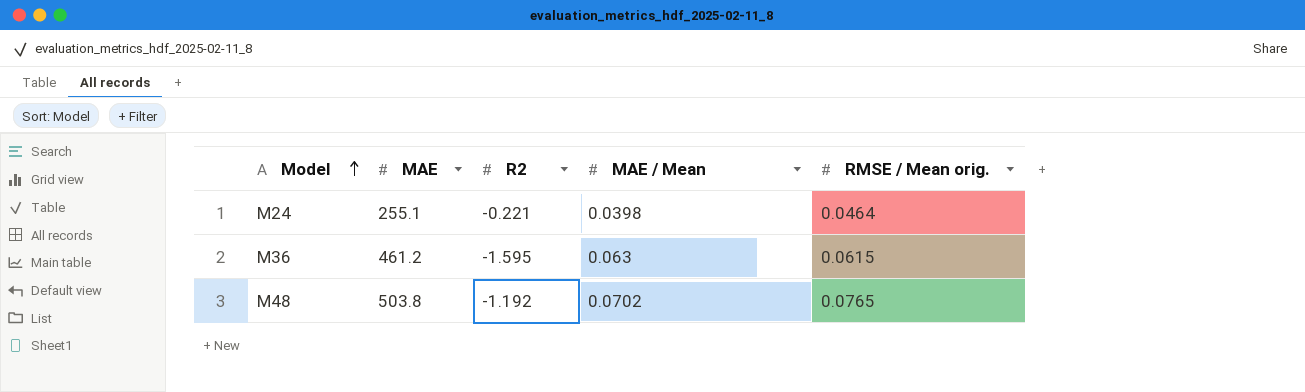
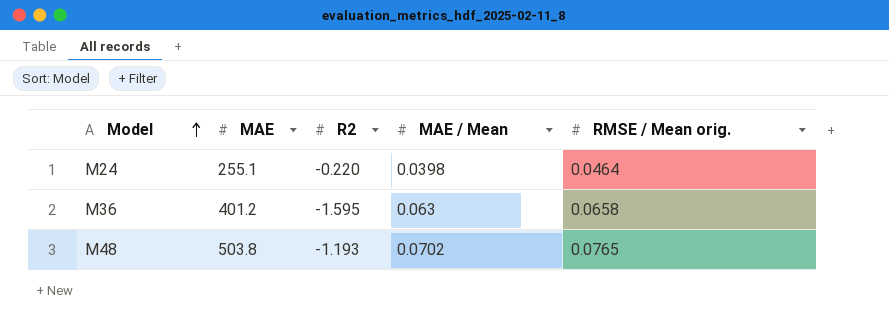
M24 | R2: -0.221 -> -0.220
M36 | MAE: 461.2 -> 401.2
M36 | RMSE / Mean orig.: 0.0615 -> 0.0658
M48 | R2: -1.192 -> -1.193

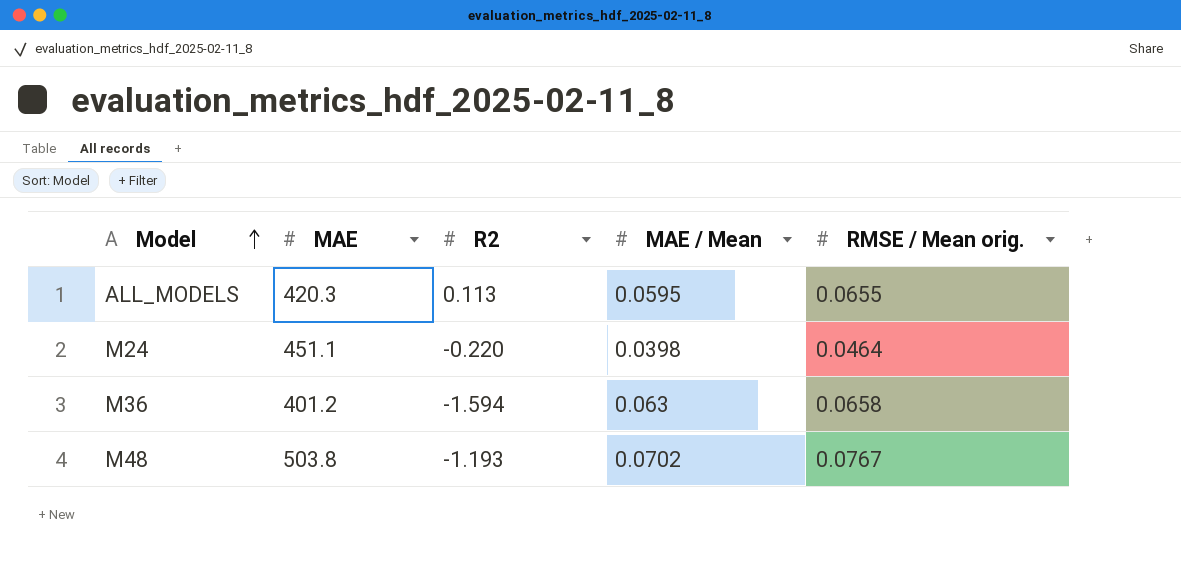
row ALL_MODELS: none -> 420.3 | 0.113 | 0.0595 | 0.0655
M24 | MAE: 255.1 -> 451.1
M36 | R2: -1.595 -> -1.594
M48 | RMSE / Mean orig.: 0.0765 -> 0.0767

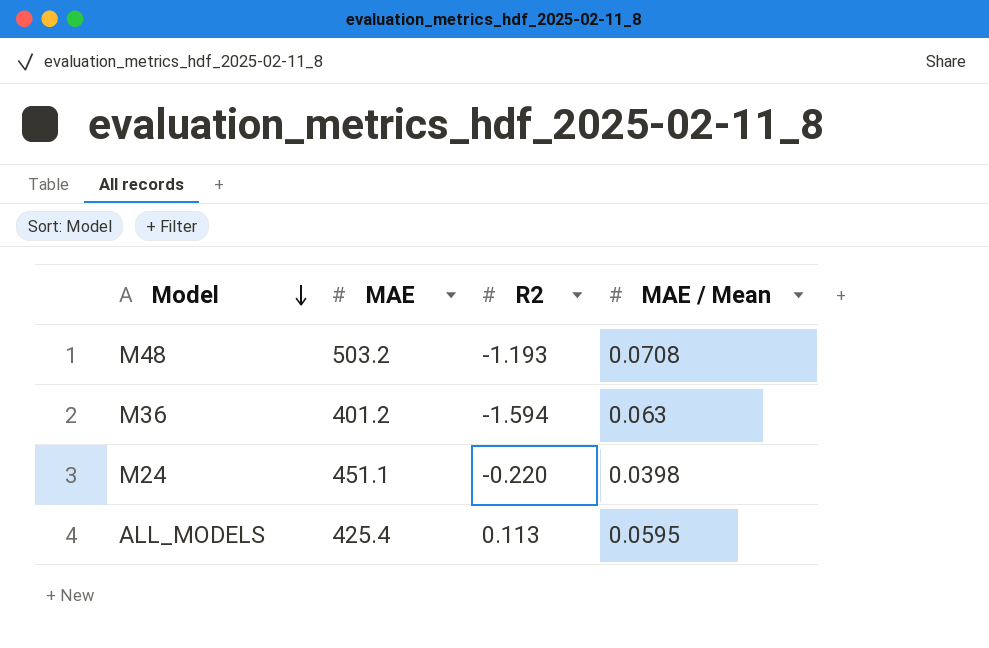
row order: Model ascending -> Model descending
column RMSE / Mean orig. | position: 5 -> none
M48 | MAE: 503.8 -> 503.2
M48 | MAE / Mean: 0.0702 -> 0.0708
ALL_MODELS | MAE: 420.3 -> 425.4

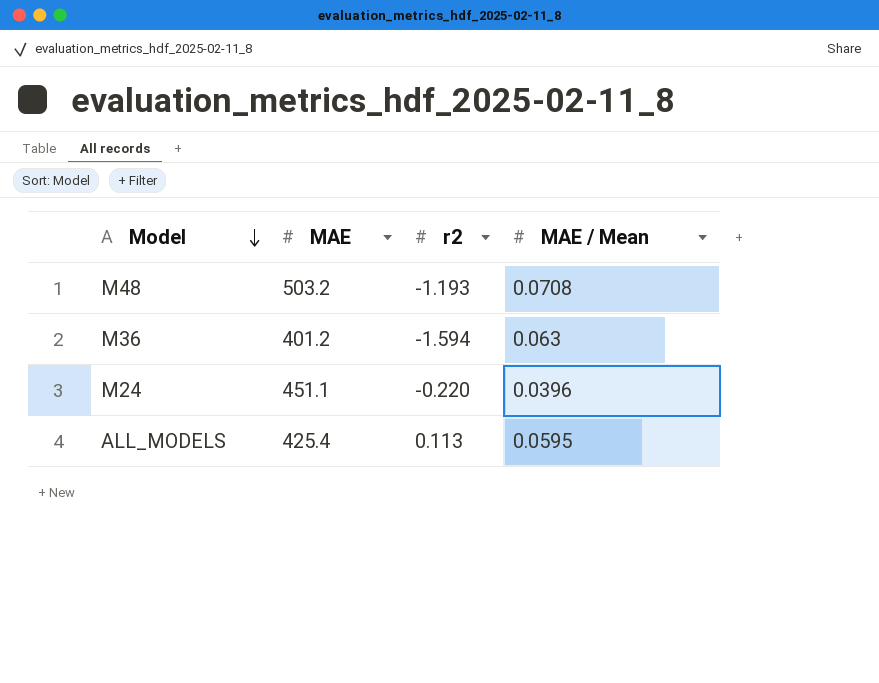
column name: R2 -> r2
M24 | MAE / Mean: 0.0398 -> 0.0396

